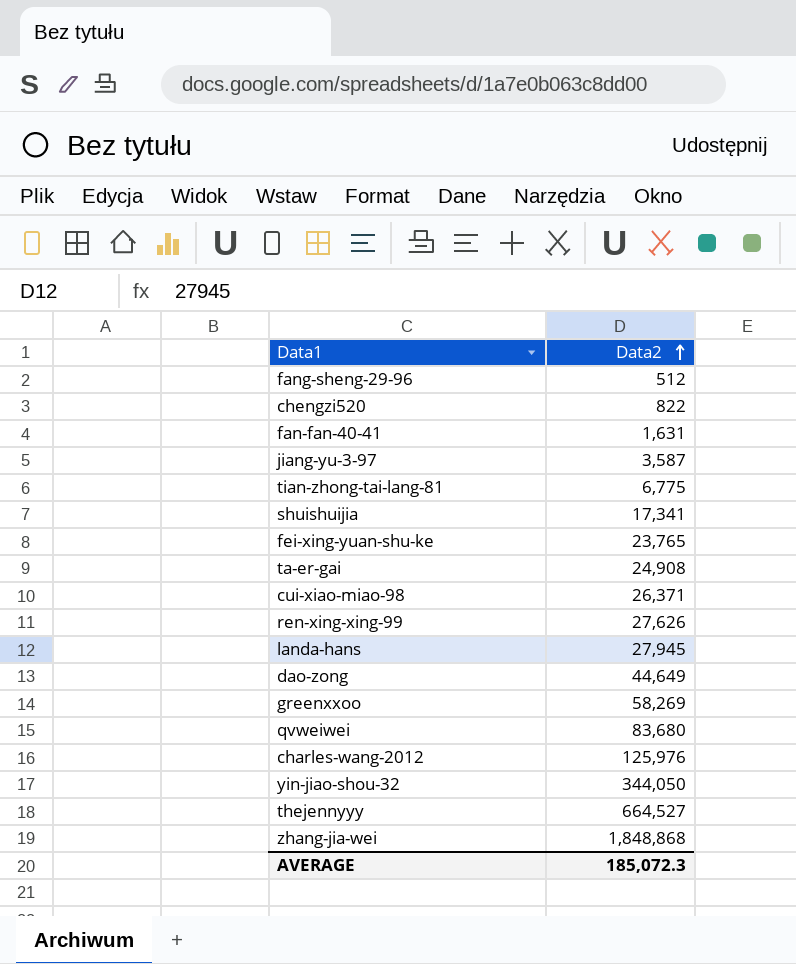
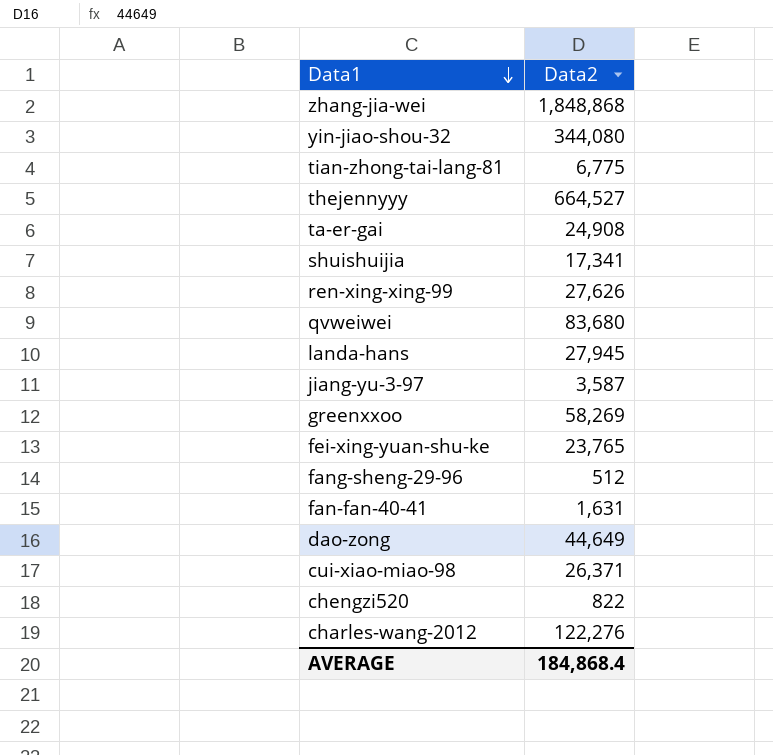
row order: Data2 ascending -> Data1 descending
yin-jiao-shou-32 | Data2: 344,050 -> 344,080
charles-wang-2012 | Data2: 125,976 -> 122,276
AVERAGE | Data2: 185,072.3 -> 184,868.4

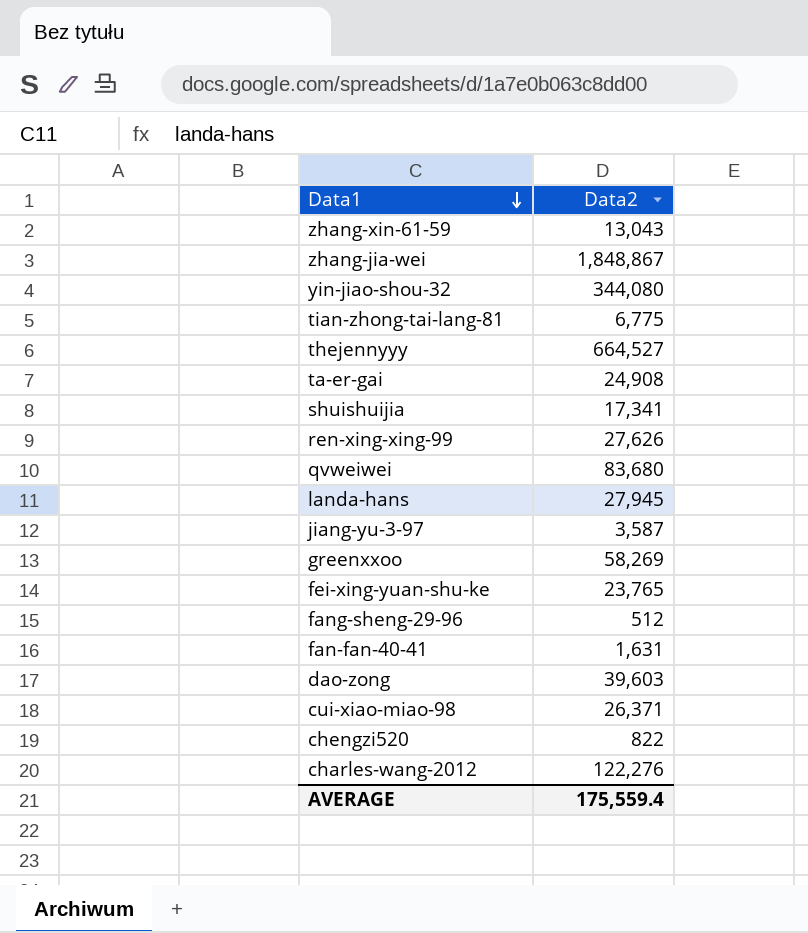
row zhang-xin-61-59: none -> 13,043
zhang-jia-wei | Data2: 1,848,868 -> 1,848,867
dao-zong | Data2: 44,649 -> 39,603
AVERAGE | Data2: 184,868.4 -> 175,559.4

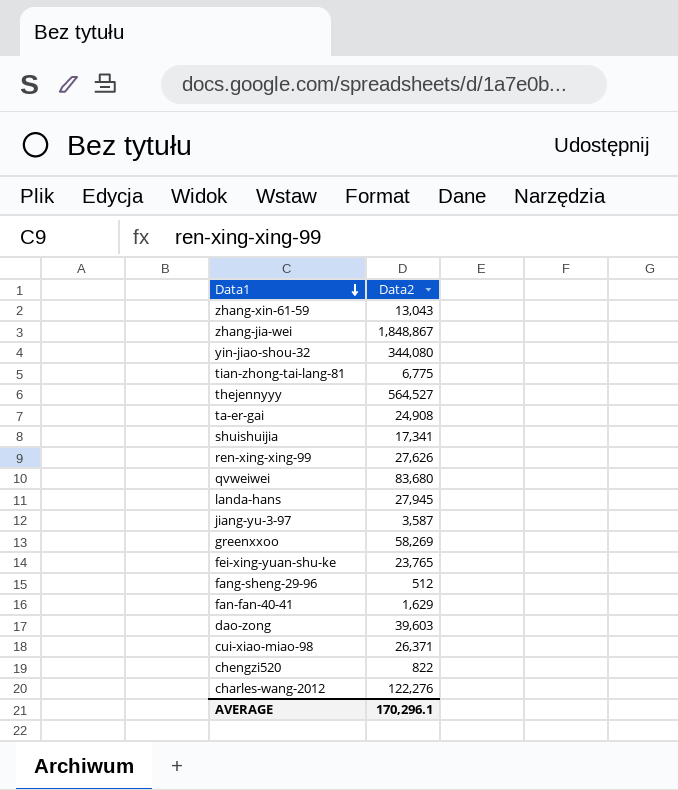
thejennyyy | Data2: 664,527 -> 564,527
fan-fan-40-41 | Data2: 1,631 -> 1,629
AVERAGE | Data2: 175,559.4 -> 170,296.1

